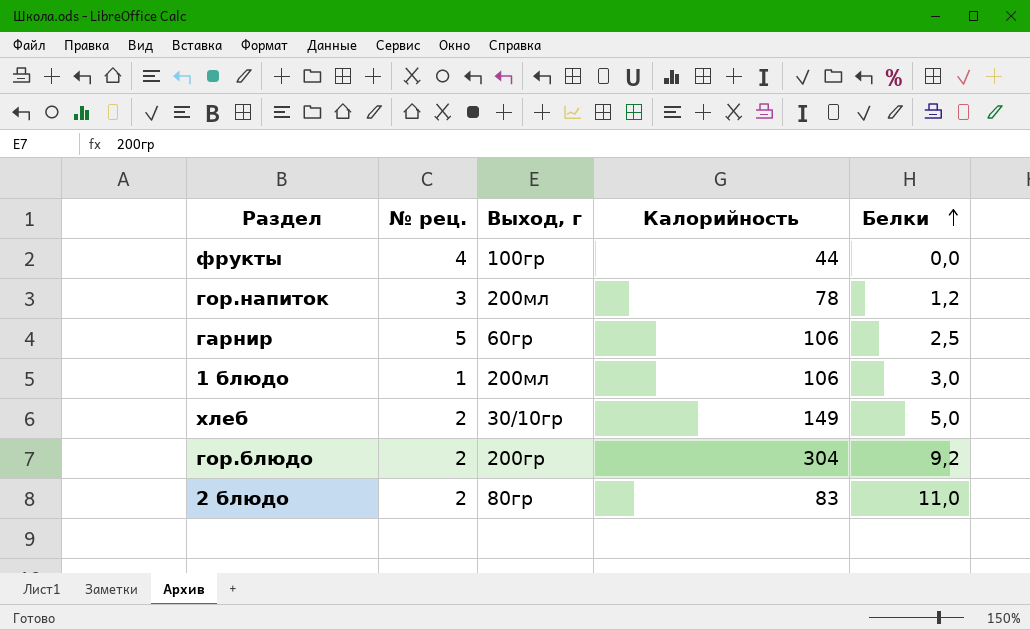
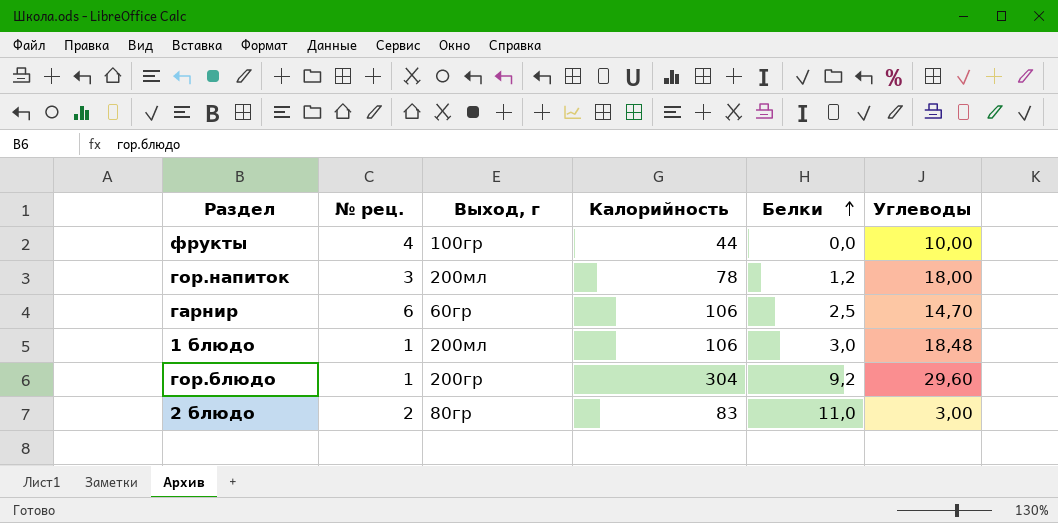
column Углеводы | position: none -> 6
row хлеб: 2 | 30/10гр | 149 | 5,0 -> none
гарнир | № рец.: 5 -> 6
гор.блюдо | № рец.: 2 -> 1

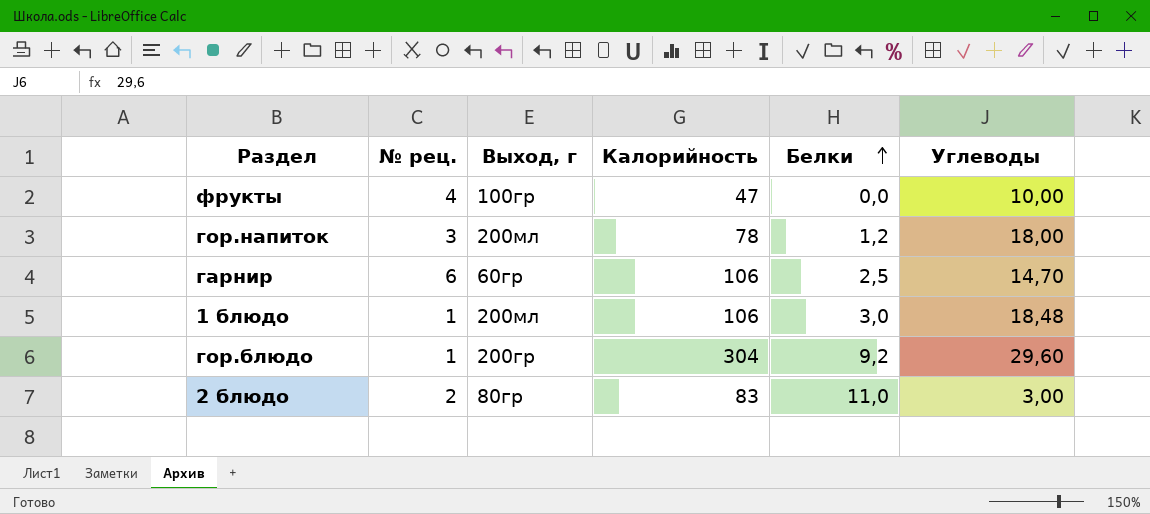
фрукты | Калорийность: 44 -> 47

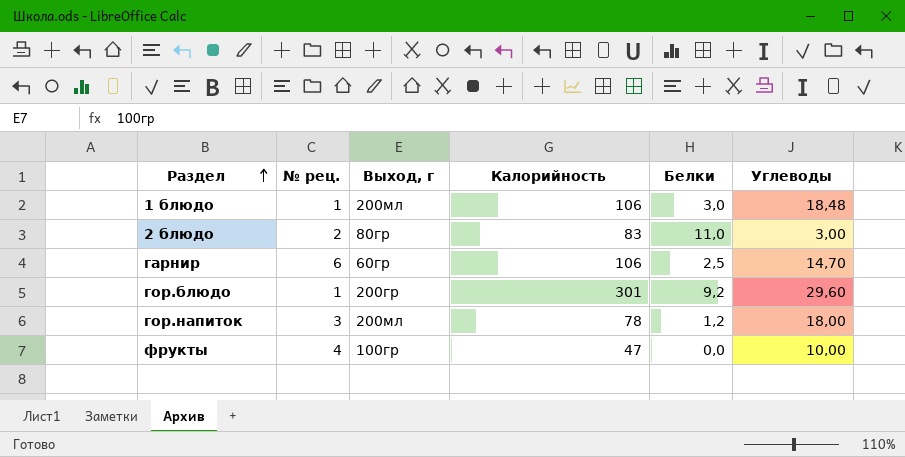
row order: Белки ascending -> Раздел ascending
гор.блюдо | Калорийность: 304 -> 301

